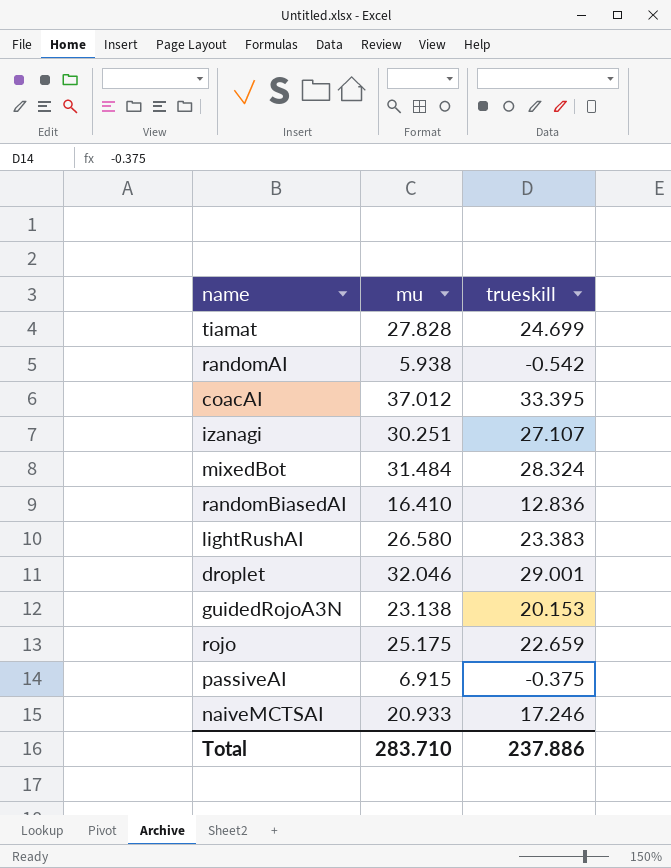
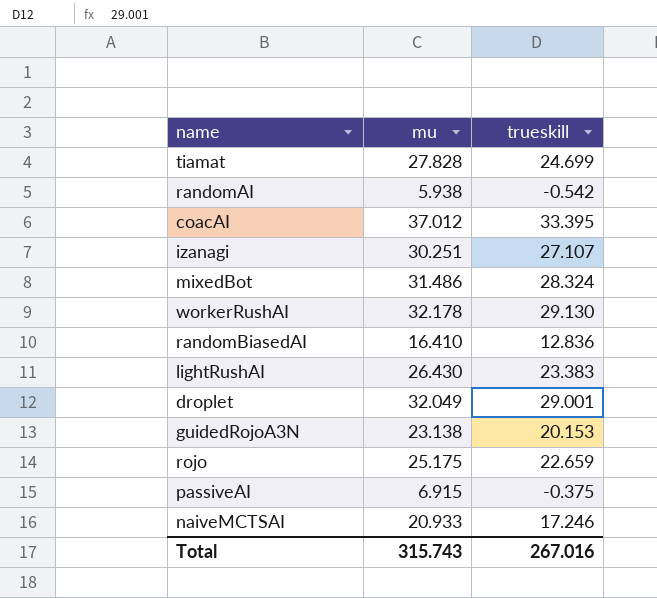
mixedBot | mu: 31.484 -> 31.486
row workerRushAI: none -> 32.178 | 29.130
lightRushAI | mu: 26.580 -> 26.430
droplet | mu: 32.046 -> 32.049
Total | mu: 283.710 -> 315.743
Total | trueskill: 237.886 -> 267.016

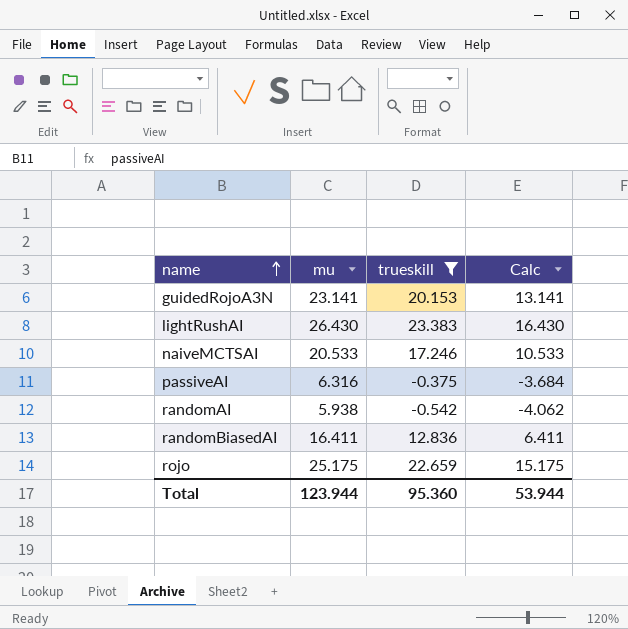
filter: none -> trueskill <= 23.383
row order: none -> name ascending
column Calc | formula: none -> [mu] - 10
guidedRojoA3N | mu: 23.138 -> 23.141
naiveMCTSAI | mu: 20.933 -> 20.533
passiveAI | mu: 6.915 -> 6.316
randomBiasedAI | mu: 16.410 -> 16.411
Total | mu: 315.743 -> 123.944
Total | trueskill: 267.016 -> 95.360

